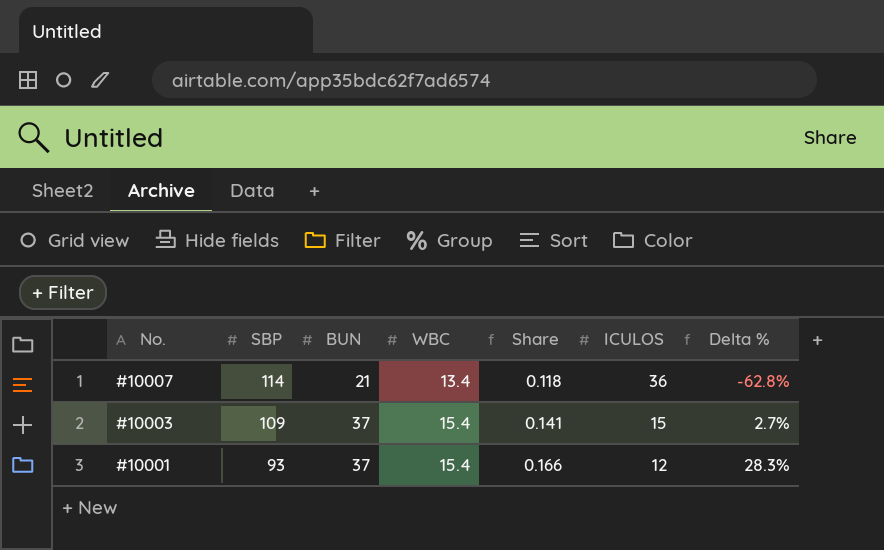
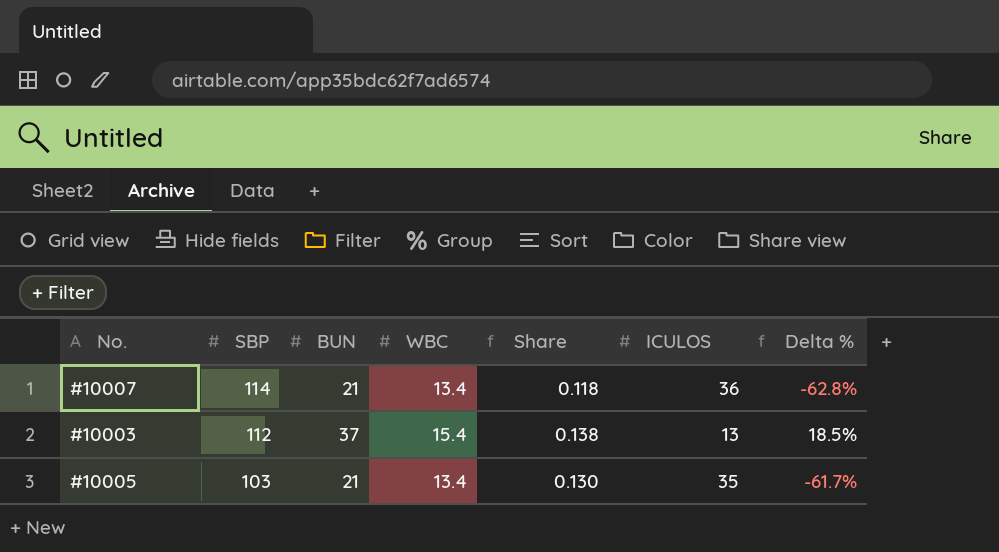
row #10001: 93 | 37 | 15.4 | 0.166 | 12 | 28.3% -> none
#10003 | SBP: 109 -> 112
#10003 | Share: 0.141 -> 0.138
#10003 | ICULOS: 15 -> 13
#10003 | Delta %: 2.7% -> 18.5%
row #10005: none -> 103 | 21 | 13.4 | 0.130 | 35 | -61.7%

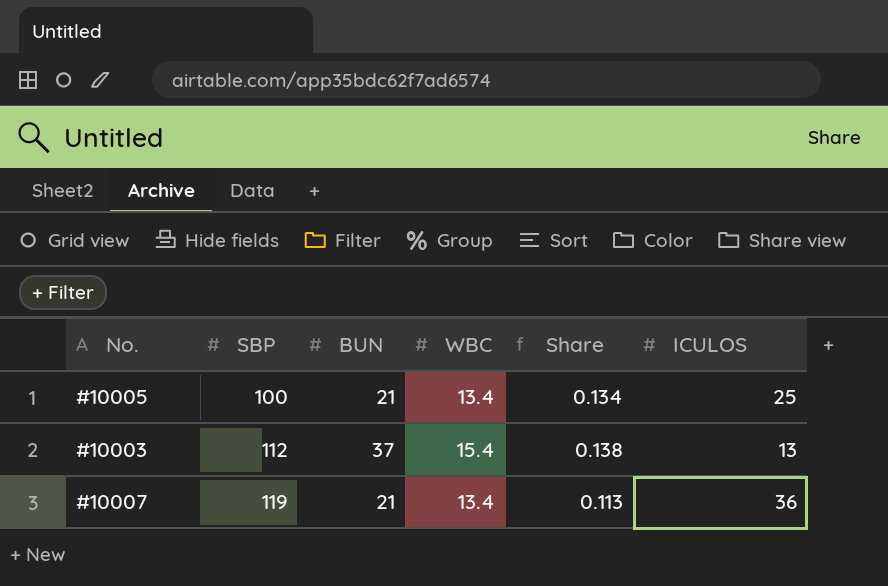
row order: SBP descending -> SBP ascending
column Delta % | formula: ([WBC] - [ICULOS]) / [ICULOS] -> none
#10005 | SBP: 103 -> 100
#10005 | Share: 0.130 -> 0.134
#10005 | ICULOS: 35 -> 25
#10007 | SBP: 114 -> 119
#10007 | Share: 0.118 -> 0.113

